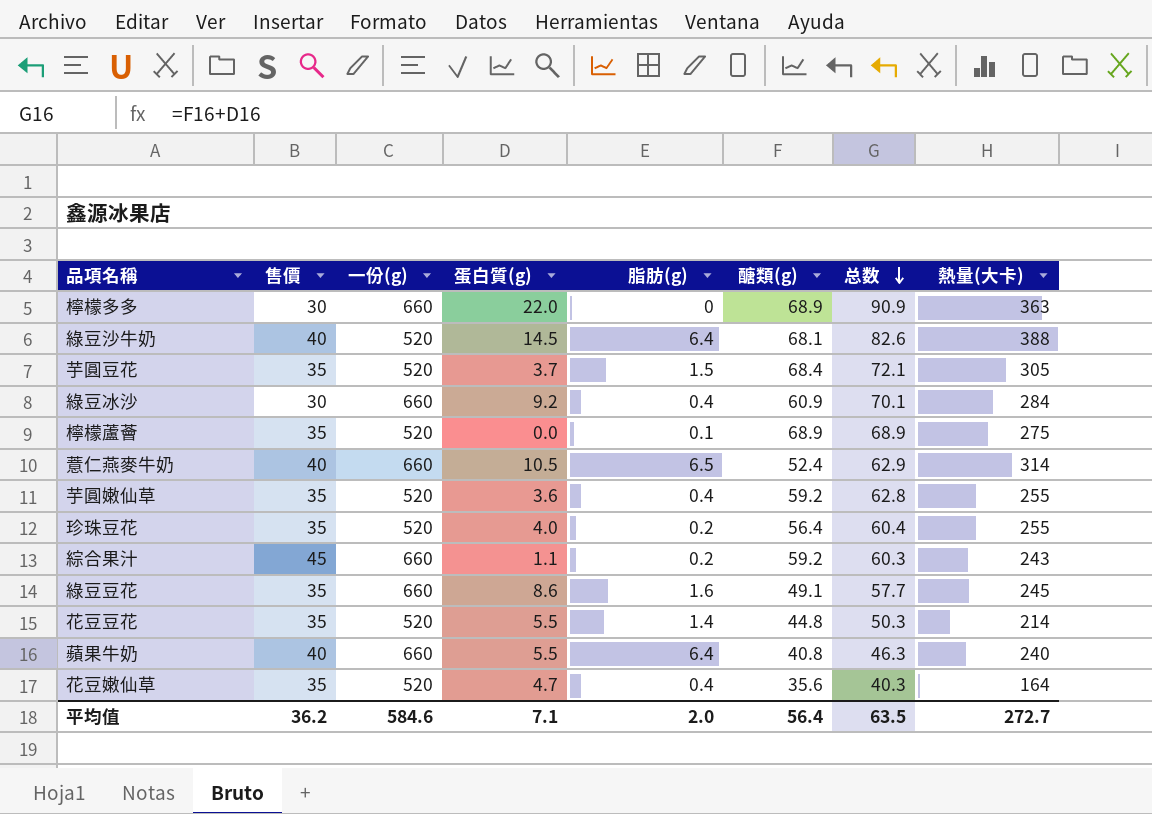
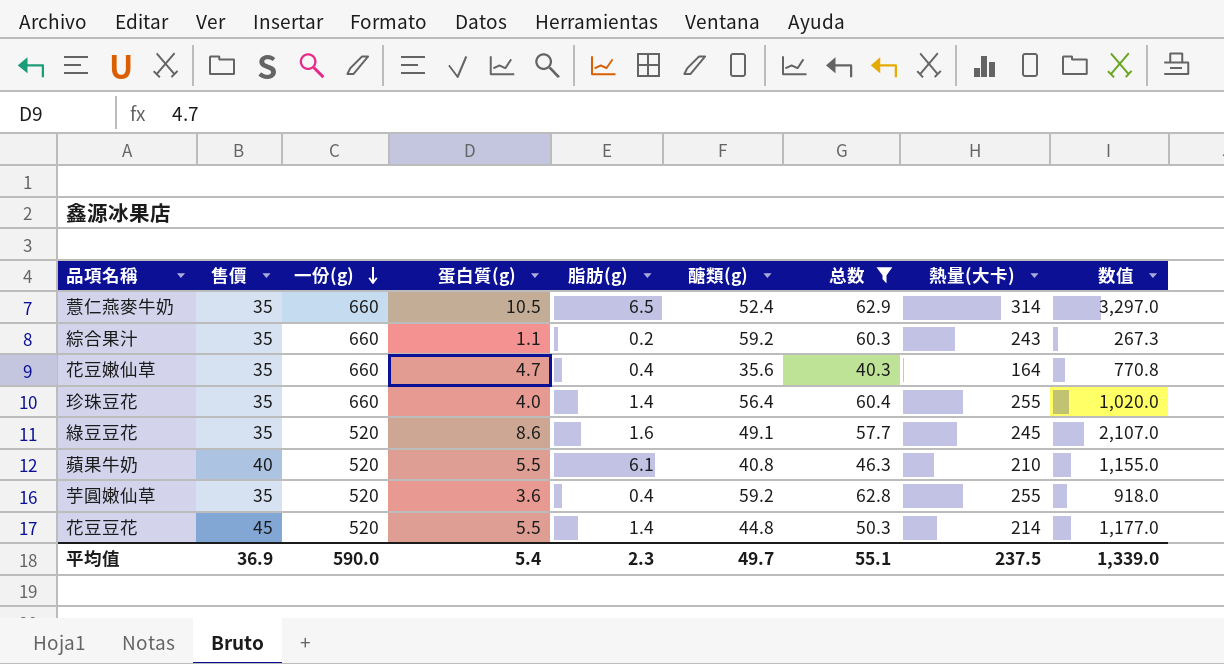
filter: none -> 总数 <= 62.9
row order: 总数 descending -> 一份(g) descending
column 数值 | formula: none -> [蛋白質(g)] * [熱量(大卡)]
薏仁燕麥牛奶 | 售價: 40 -> 35
綜合果汁 | 售價: 45 -> 35
花豆嫩仙草 | 一份(g): 520 -> 660
珍珠豆花 | 一份(g): 520 -> 660
珍珠豆花 | 脂肪(g): 0.2 -> 1.4
綠豆豆花 | 一份(g): 660 -> 520
蘋果牛奶 | 一份(g): 660 -> 520
蘋果牛奶 | 脂肪(g): 6.4 -> 6.1
蘋果牛奶 | 熱量(大卡): 240 -> 210
花豆豆花 | 售價: 35 -> 45
平均值 | 售價: 36.2 -> 36.9
平均值 | 一份(g): 584.6 -> 590.0
平均值 | 蛋白質(g): 7.1 -> 5.4
平均值 | 脂肪(g): 2.0 -> 2.3
平均值 | 醣類(g): 56.4 -> 49.7
平均值 | 总数: 63.5 -> 55.1
平均值 | 熱量(大卡): 272.7 -> 237.5

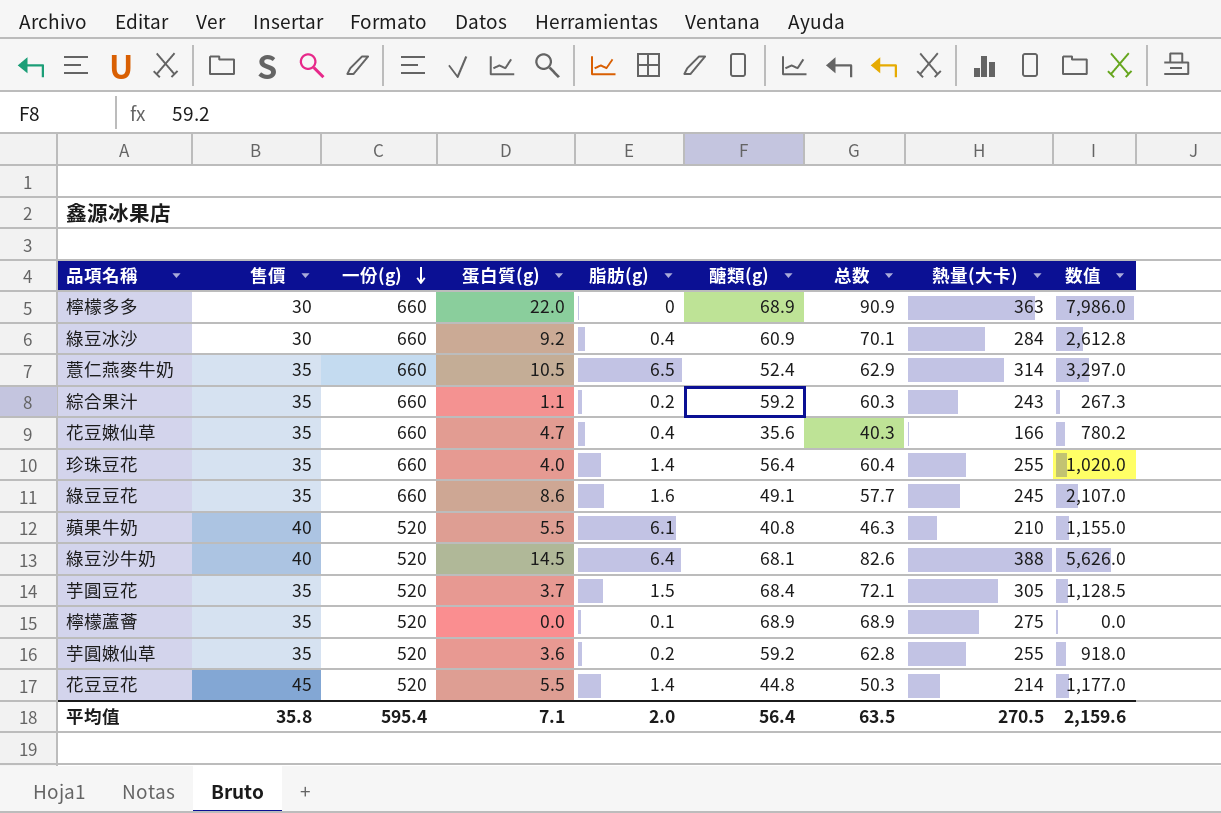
filter: 总数 <= 62.9 -> none
花豆嫩仙草 | 熱量(大卡): 164 -> 166
花豆嫩仙草 | 数值: 770.8 -> 780.2
綠豆豆花 | 一份(g): 520 -> 660
芋圓嫩仙草 | 脂肪(g): 0.4 -> 0.2
平均值 | 售價: 36.9 -> 35.8
平均值 | 一份(g): 590.0 -> 595.4
平均值 | 蛋白質(g): 5.4 -> 7.1
平均值 | 脂肪(g): 2.3 -> 2.0
平均值 | 醣類(g): 49.7 -> 56.4
平均值 | 总数: 55.1 -> 63.5
平均值 | 熱量(大卡): 237.5 -> 270.5
平均值 | 数值: 1,339.0 -> 2,159.6

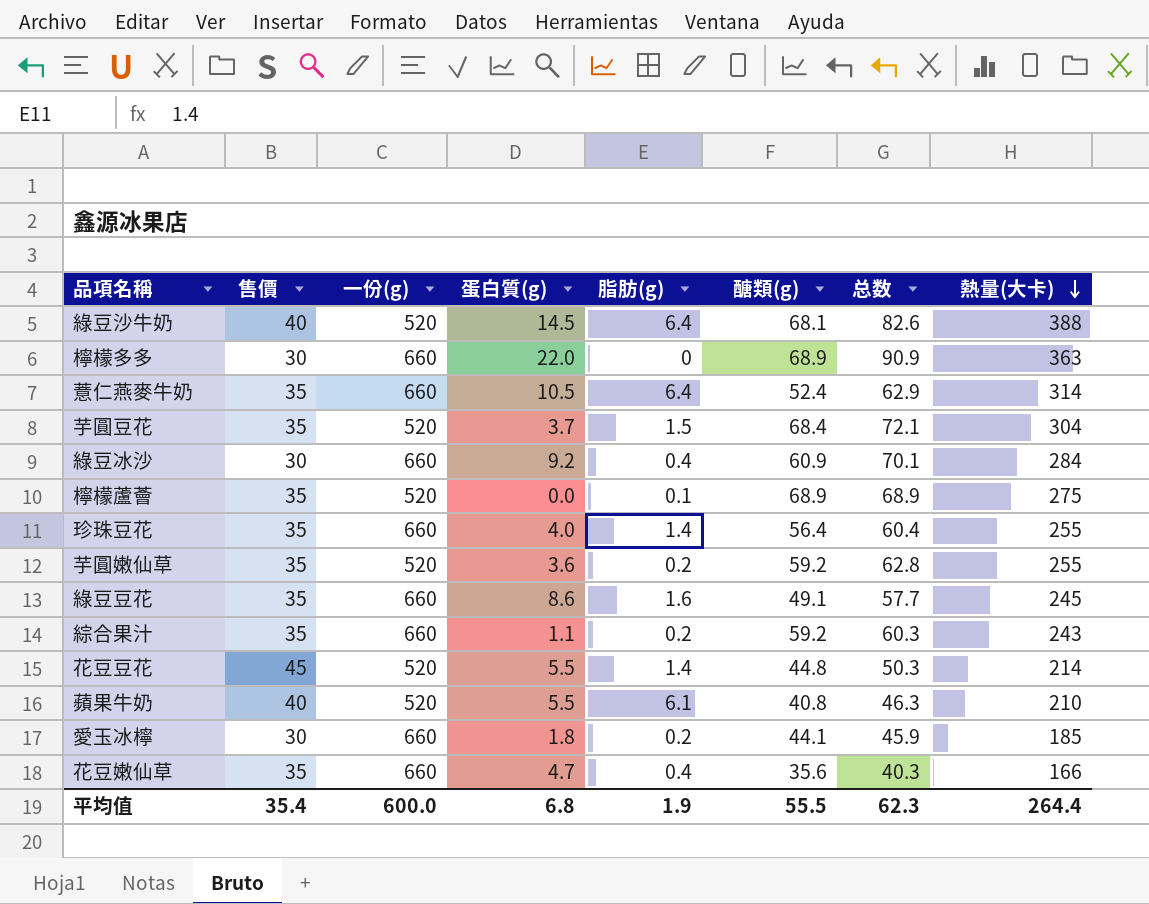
row order: 一份(g) descending -> 熱量(大卡) descending
column 数值 | formula: [蛋白質(g)] * [熱量(大卡)] -> none
薏仁燕麥牛奶 | 脂肪(g): 6.5 -> 6.4
芋圓豆花 | 熱量(大卡): 305 -> 304
row 愛玉冰檸: none -> 30 | 660 | 1.8 | 0.2 | 44.1 | 45.9 | 185
平均值 | 售價: 35.8 -> 35.4
平均值 | 一份(g): 595.4 -> 600.0
平均值 | 蛋白質(g): 7.1 -> 6.8
平均值 | 脂肪(g): 2.0 -> 1.9
平均值 | 醣類(g): 56.4 -> 55.5
平均值 | 总数: 63.5 -> 62.3
平均值 | 熱量(大卡): 270.5 -> 264.4

